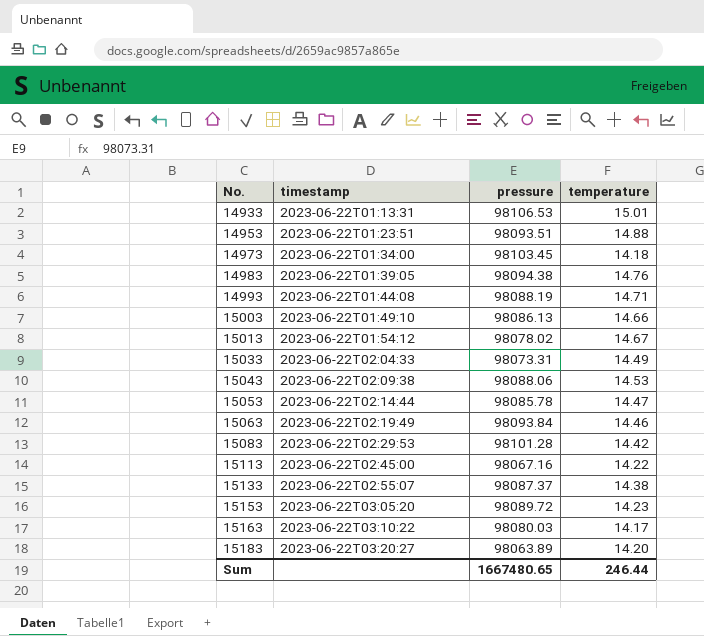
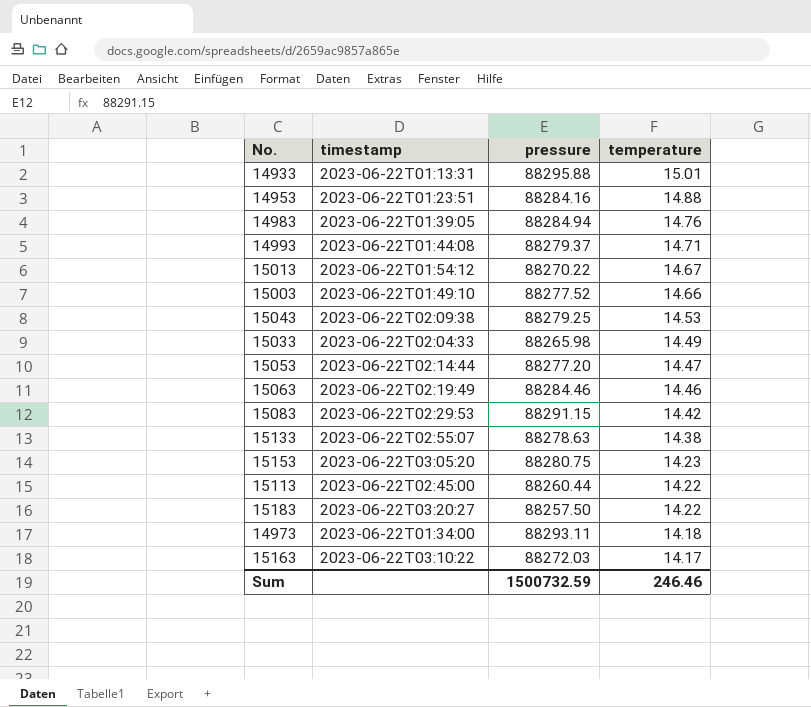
row order: No. ascending -> temperature descending
14933 | pressure: 98106.53 -> 88295.88
14953 | pressure: 98093.51 -> 88284.16
14983 | pressure: 98094.38 -> 88284.94
14993 | pressure: 98088.19 -> 88279.37
15013 | pressure: 98078.02 -> 88270.22
15003 | pressure: 98086.13 -> 88277.52
15043 | pressure: 98088.06 -> 88279.25
15033 | pressure: 98073.31 -> 88265.98
15053 | pressure: 98085.78 -> 88277.20
15063 | pressure: 98093.84 -> 88284.46
15083 | pressure: 98101.28 -> 88291.15
15133 | pressure: 98087.37 -> 88278.63
15153 | pressure: 98089.72 -> 88280.75
15113 | pressure: 98067.16 -> 88260.44
15183 | pressure: 98063.89 -> 88257.50
15183 | temperature: 14.20 -> 14.22
14973 | pressure: 98103.45 -> 88293.11
15163 | pressure: 98080.03 -> 88272.03
Sum | pressure: 1667480.65 -> 1500732.59
Sum | temperature: 246.44 -> 246.46

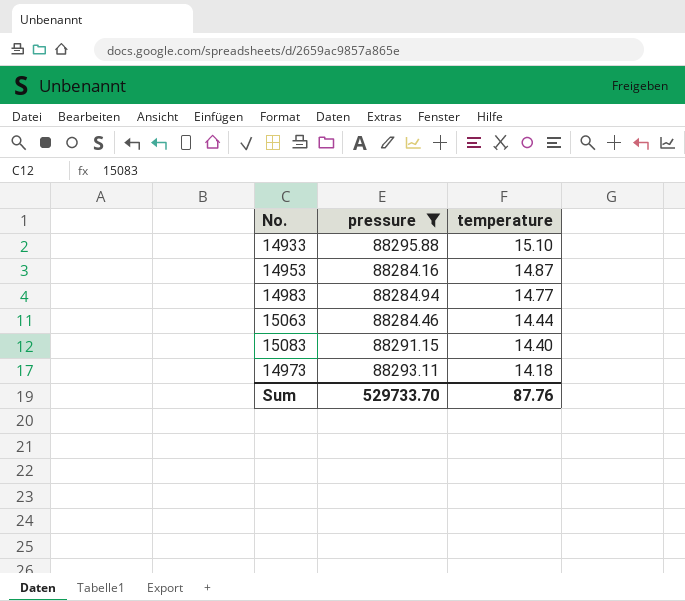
filter: none -> pressure >= 88284.16
column timestamp | position: 2 -> none
14933 | temperature: 15.01 -> 15.10
14953 | temperature: 14.88 -> 14.87
14983 | temperature: 14.76 -> 14.77
15063 | temperature: 14.46 -> 14.44
15083 | temperature: 14.42 -> 14.40
Sum | pressure: 1500732.59 -> 529733.70
Sum | temperature: 246.46 -> 87.76

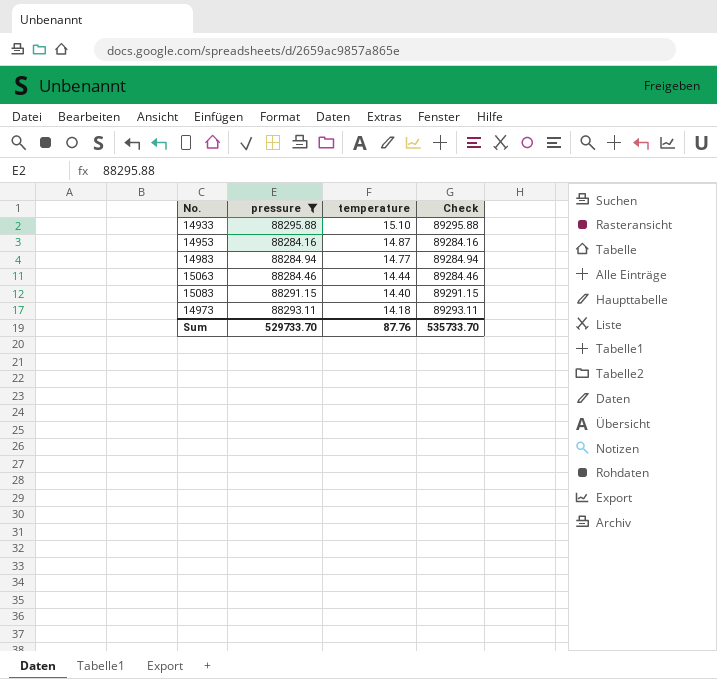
column Check | formula: none -> [pressure] + 1000

